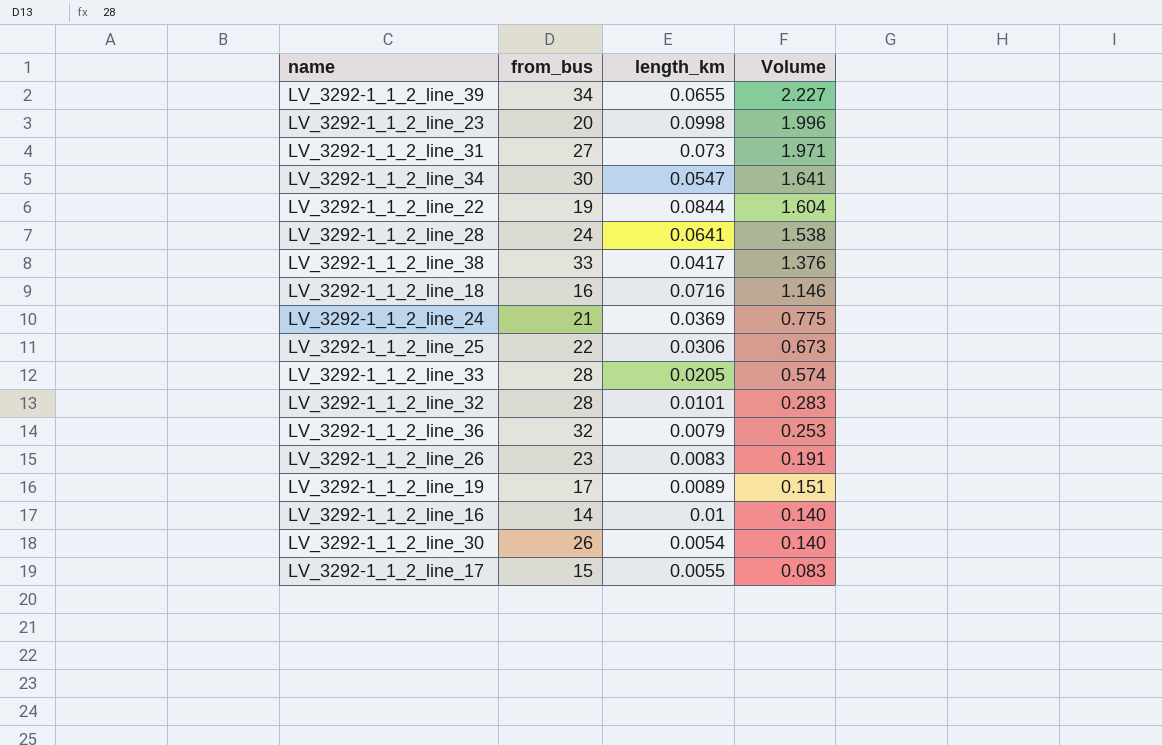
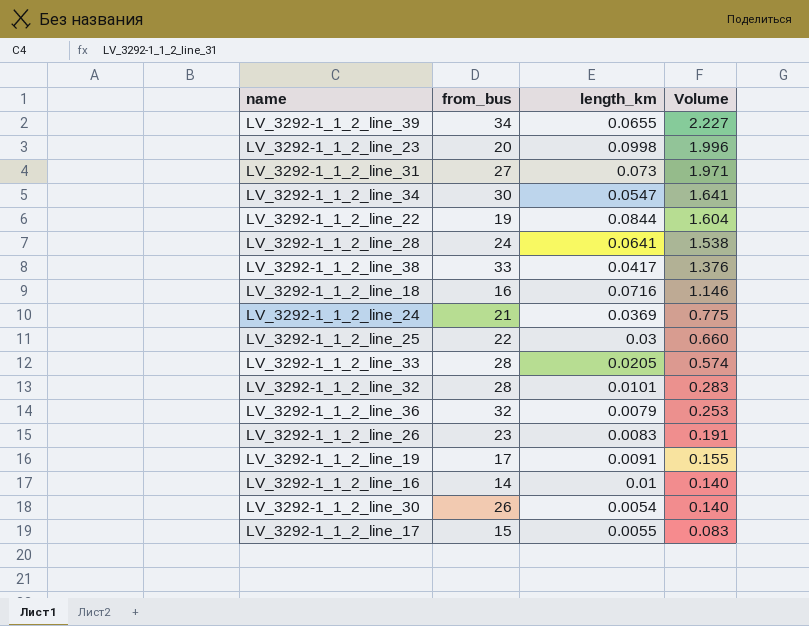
LV_3292-1_1_2_line_25 | length_km: 0.0306 -> 0.03
LV_3292-1_1_2_line_25 | Volume: 0.673 -> 0.660
LV_3292-1_1_2_line_19 | length_km: 0.0089 -> 0.0091
LV_3292-1_1_2_line_19 | Volume: 0.151 -> 0.155

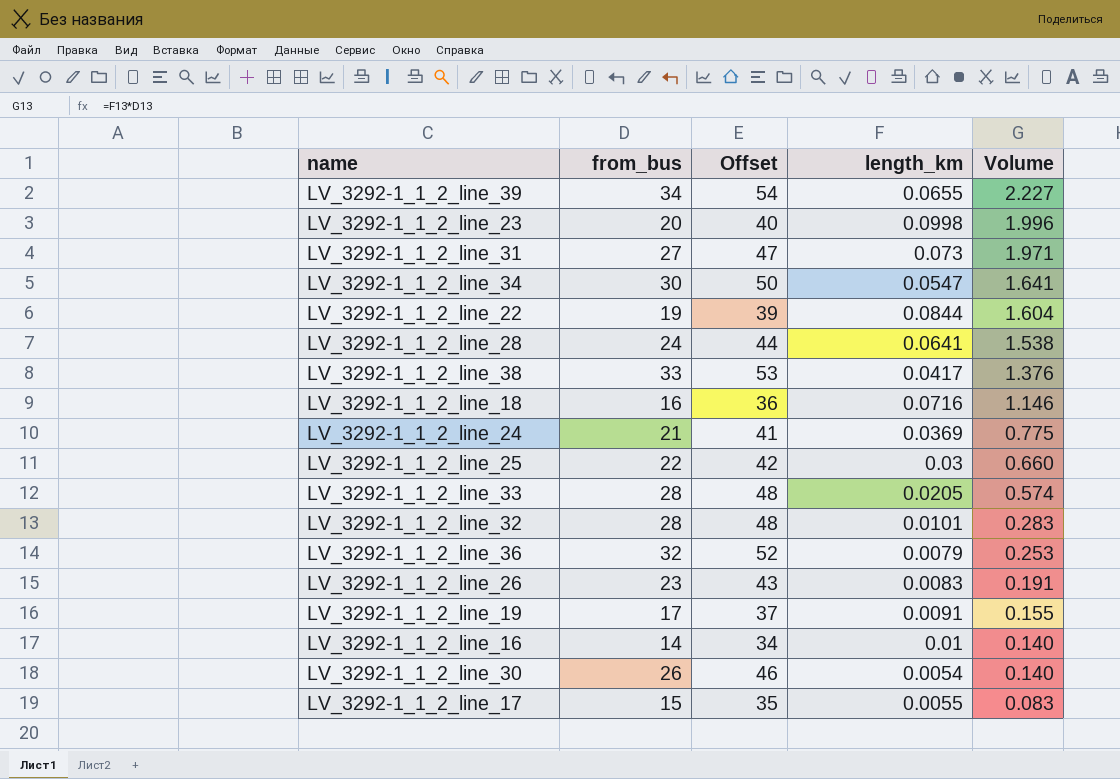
column Offset | formula: none -> [from_bus] + 20

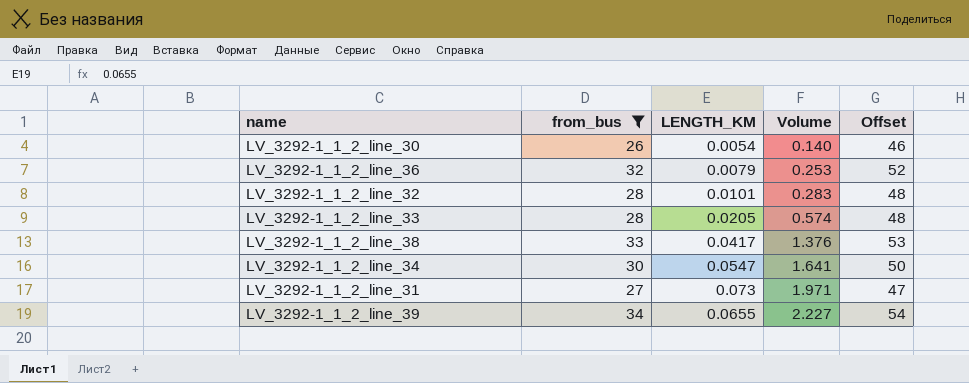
filter: none -> from_bus >= 26
row order: Volume descending -> Volume ascending
column name: length_km -> LENGTH_KM
column Offset | position: 3 -> 5

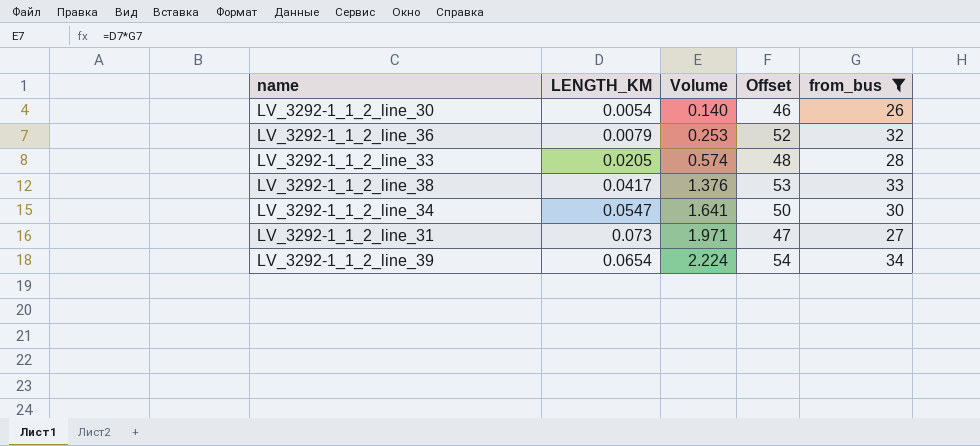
column from_bus | position: 2 -> 5
row LV_3292-1_1_2_line_32: 28 | 0.0101 | 0.283 | 48 -> none
LV_3292-1_1_2_line_39 | LENGTH_KM: 0.0655 -> 0.0654
LV_3292-1_1_2_line_39 | Volume: 2.227 -> 2.224

